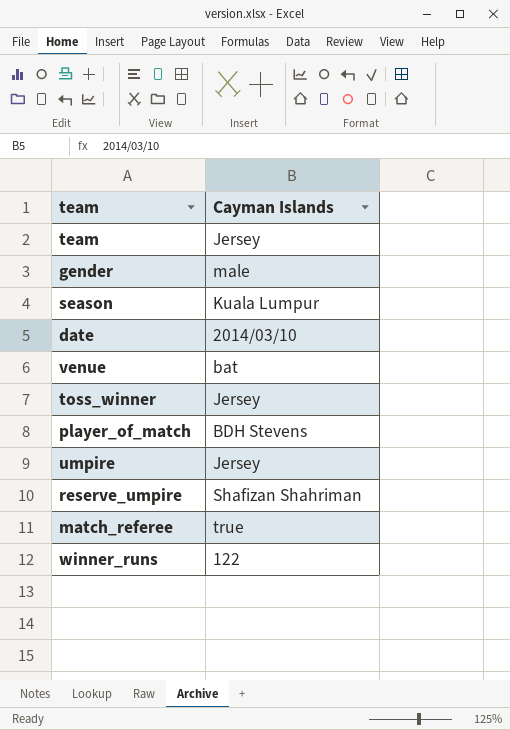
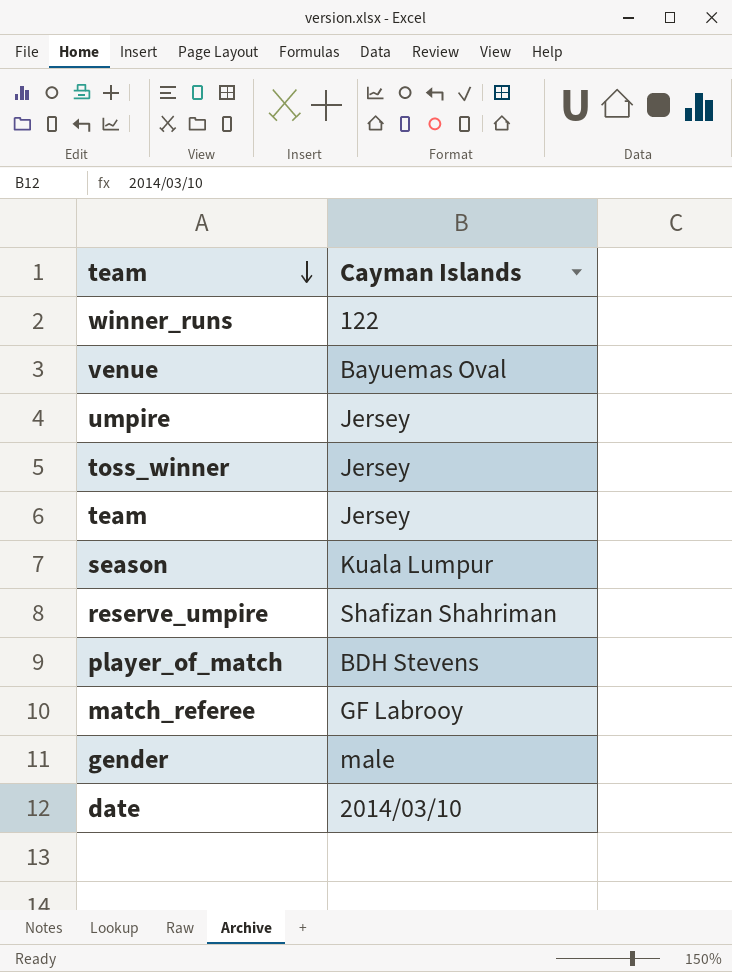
row order: none -> team descending
venue | Cayman Islands: bat -> Bayuemas Oval
match_referee | Cayman Islands: true -> GF Labrooy

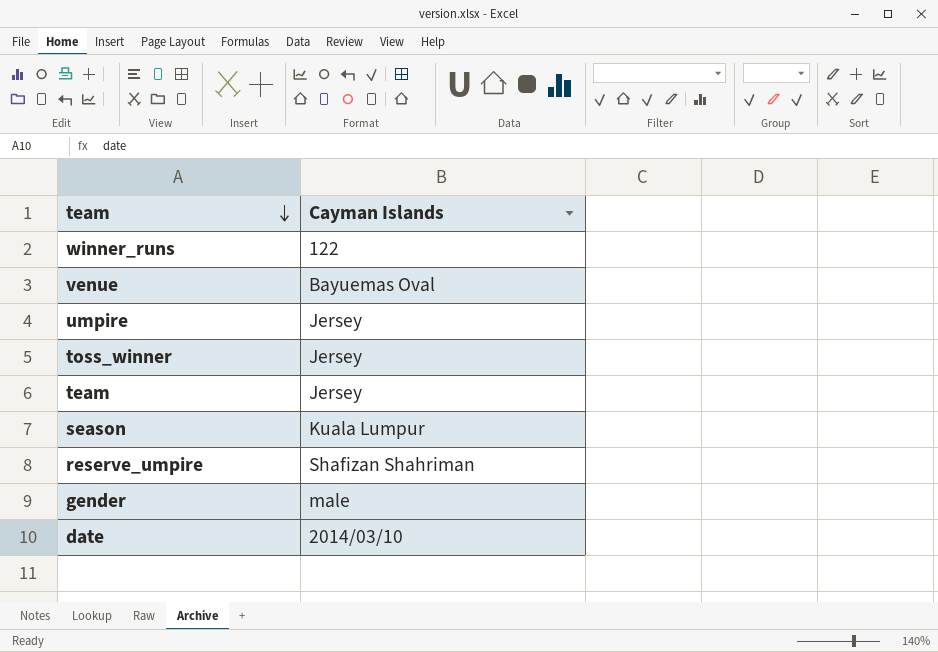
row player_of_match: BDH Stevens -> none
row match_referee: GF Labrooy -> none

